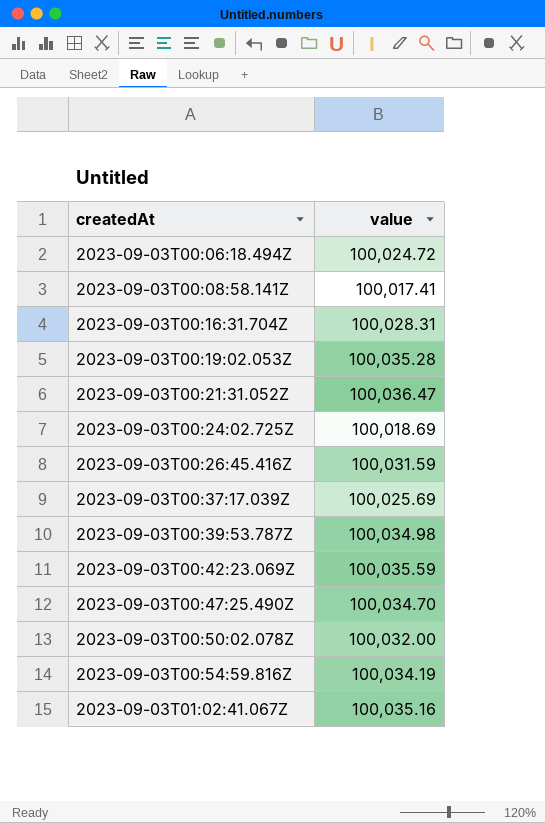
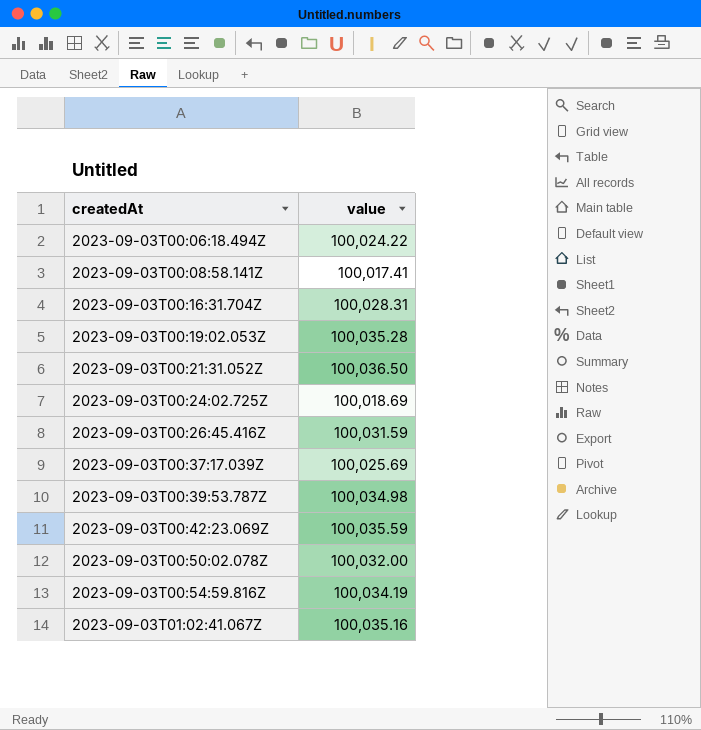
row 2023-09-03T00:47:25.490Z: 100,034.70 -> none
2023-09-03T00:06:18.494Z | value: 100,024.72 -> 100,024.22
2023-09-03T00:21:31.052Z | value: 100,036.47 -> 100,036.50

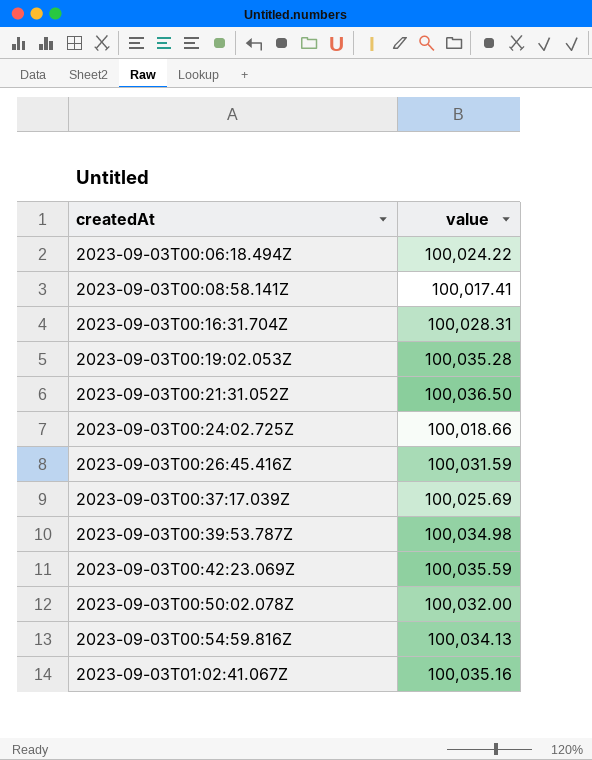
2023-09-03T00:24:02.725Z | value: 100,018.69 -> 100,018.66
2023-09-03T00:54:59.816Z | value: 100,034.19 -> 100,034.13

